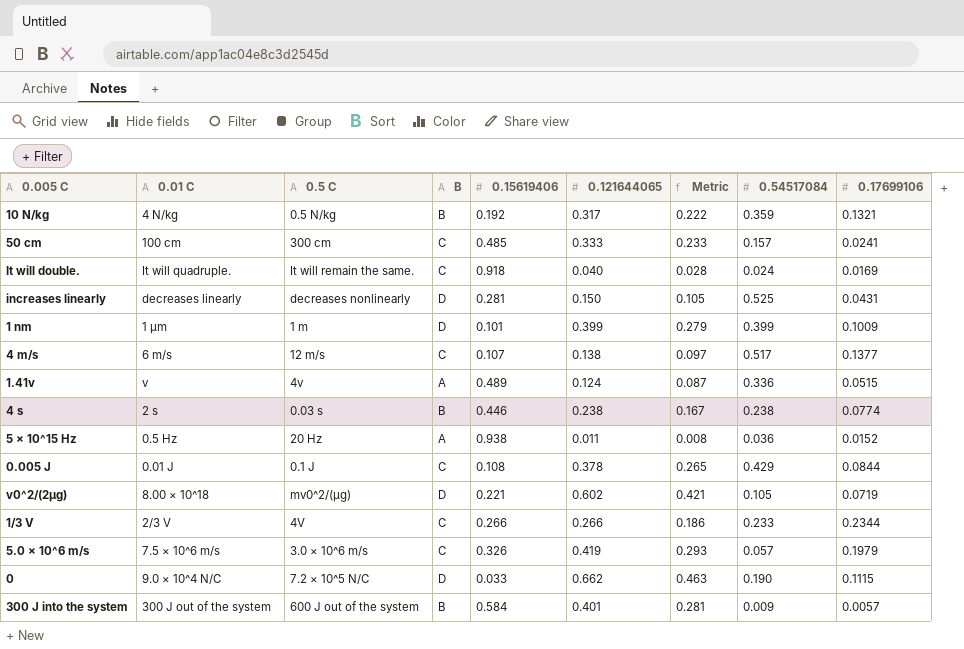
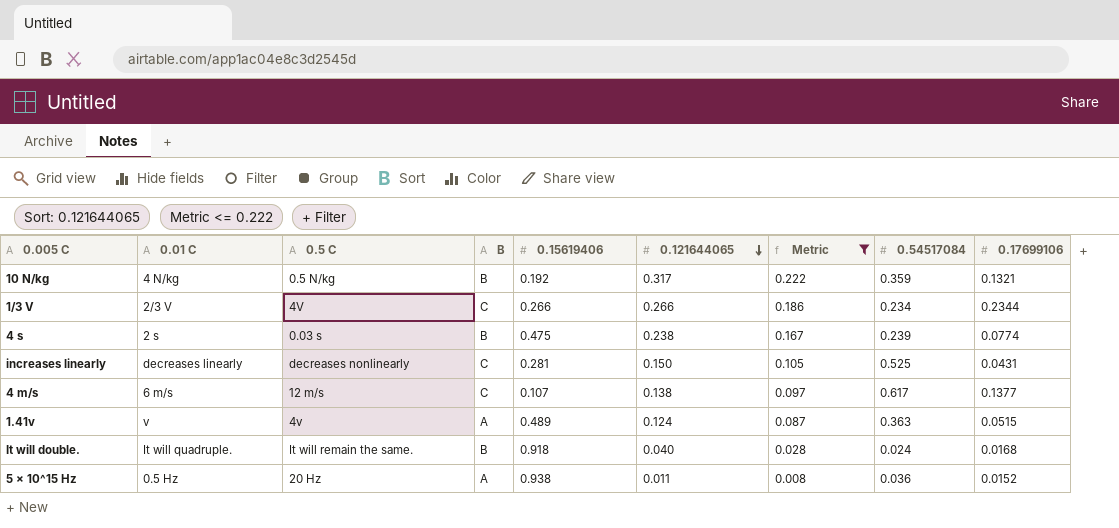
filter: none -> Metric <= 0.222
row order: none -> 0.121644065 descending
1/3 V | 0.54517084: 0.233 -> 0.234
4 s | 0.15619406: 0.446 -> 0.475
4 s | 0.54517084: 0.238 -> 0.239
increases linearly | B: D -> C
4 m/s | 0.54517084: 0.517 -> 0.617
1.41v | 0.54517084: 0.336 -> 0.363
It will double. | B: C -> B
It will double. | 0.17699106: 0.0169 -> 0.0168

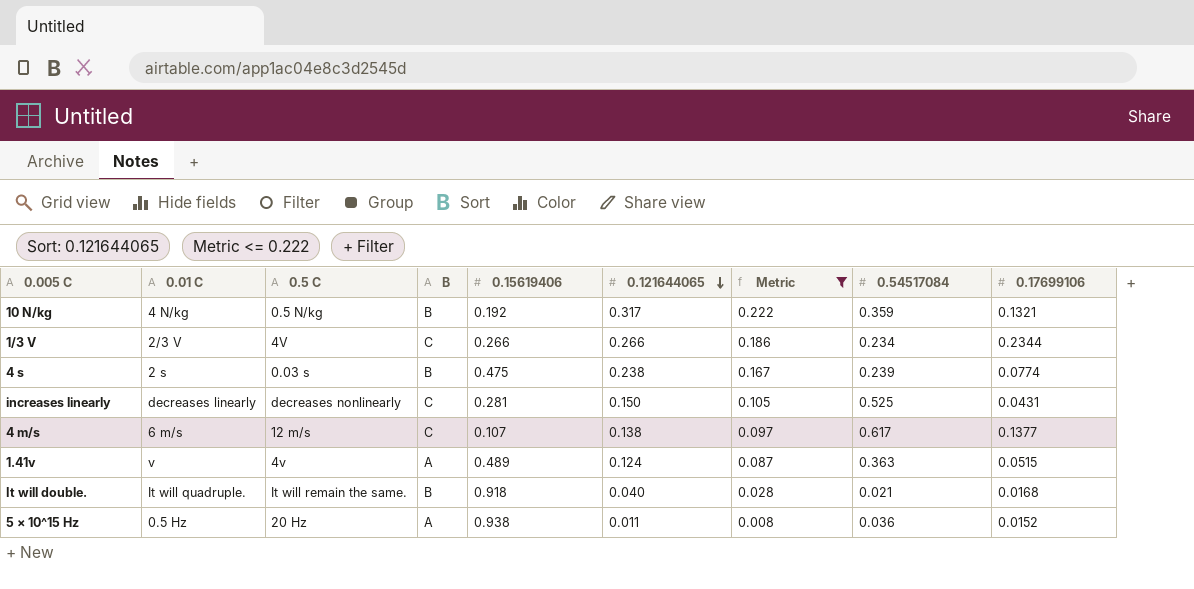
It will double. | 0.54517084: 0.024 -> 0.021

